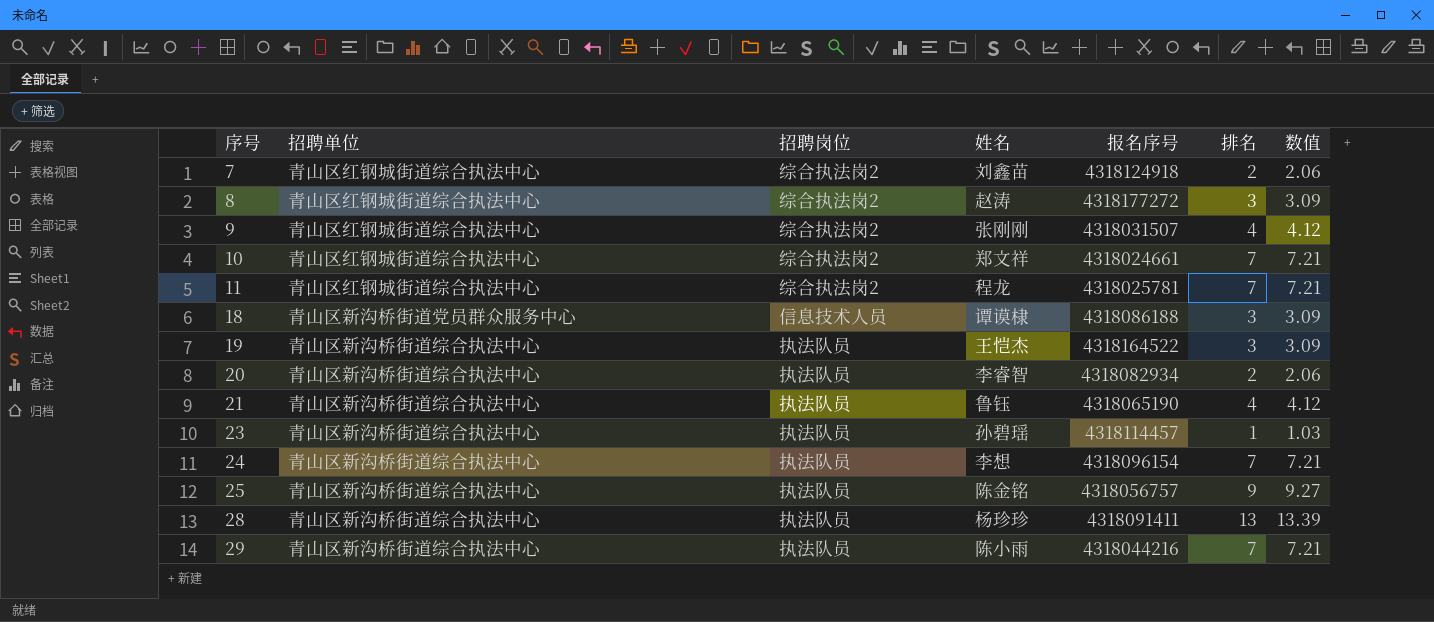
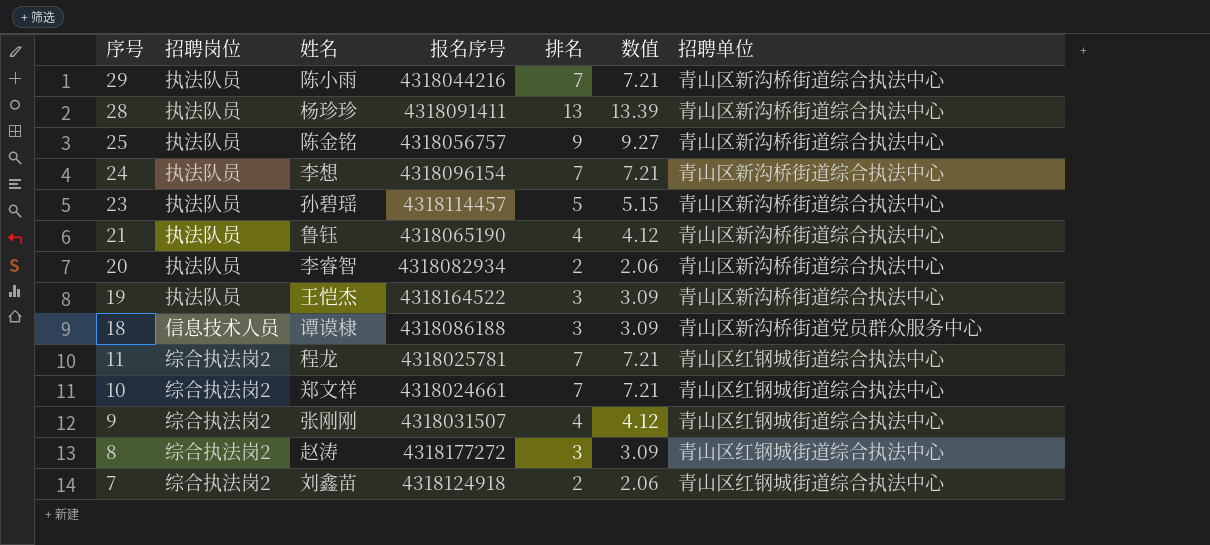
row order: 序号 ascending -> 序号 descending
column 招聘单位 | position: 2 -> 7
23 | 排名: 1 -> 5
23 | 数值: 1.03 -> 5.15

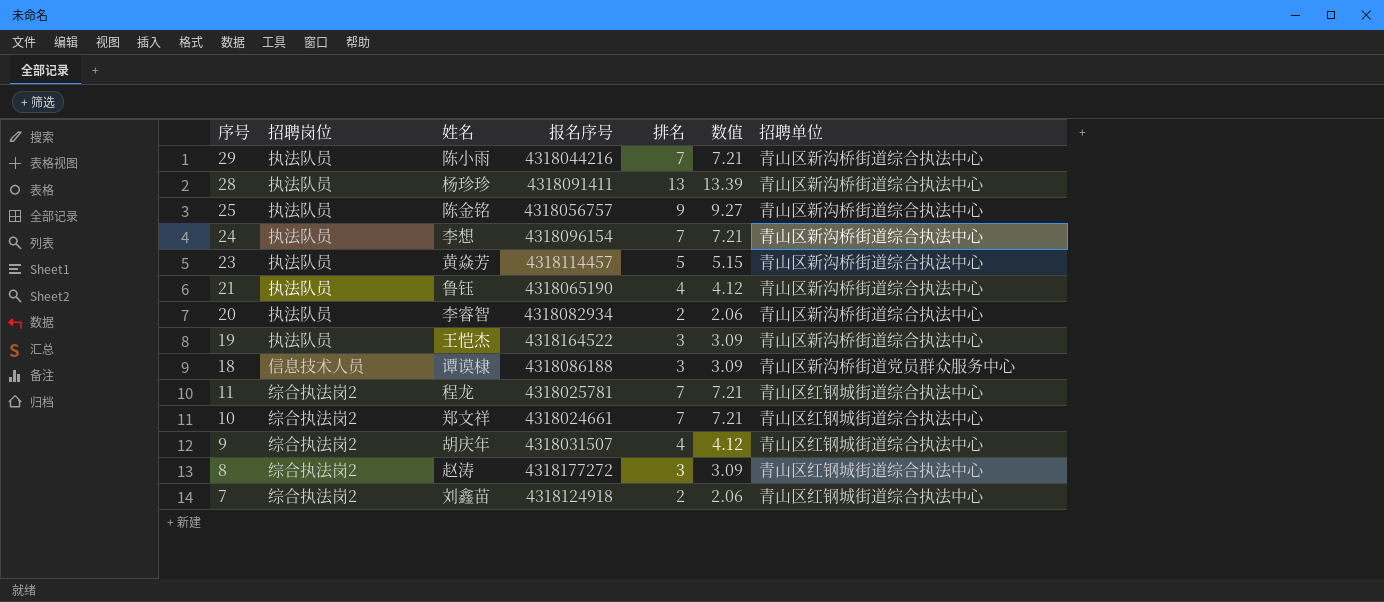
23 | 姓名: 孙碧瑶 -> 黄焱芳
9 | 姓名: 张刚刚 -> 胡庆年

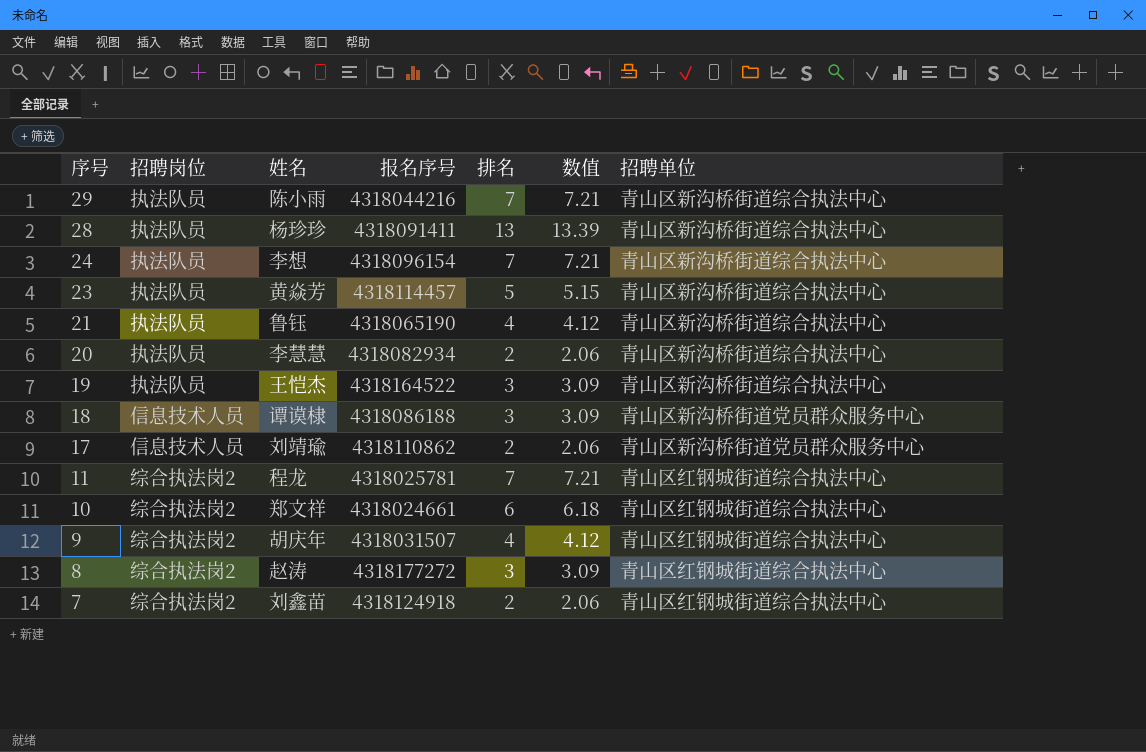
row 25: 执法队员 | 陈金铭 | 4318056757 | 9 | 9.27 | 青山区新沟桥街道综合执法中心 -> none
20 | 姓名: 李睿智 -> 李慧慧
row 17: none -> 信息技术人员 | 刘靖瑜 | 4318110862 | 2 | 2.06 | 青山区新沟桥街道党员群众服务中心
10 | 排名: 7 -> 6
10 | 数值: 7.21 -> 6.18

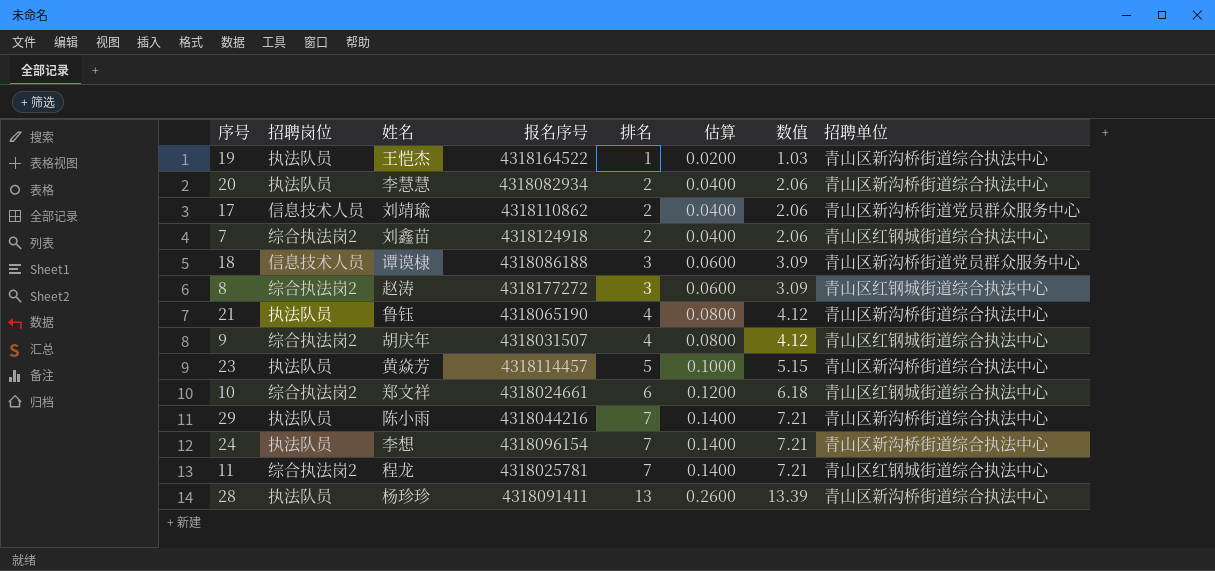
row order: 序号 descending -> 排名 ascending
column 估算 | formula: none -> [排名] * 0.02
19 | 排名: 3 -> 1
19 | 数值: 3.09 -> 1.03

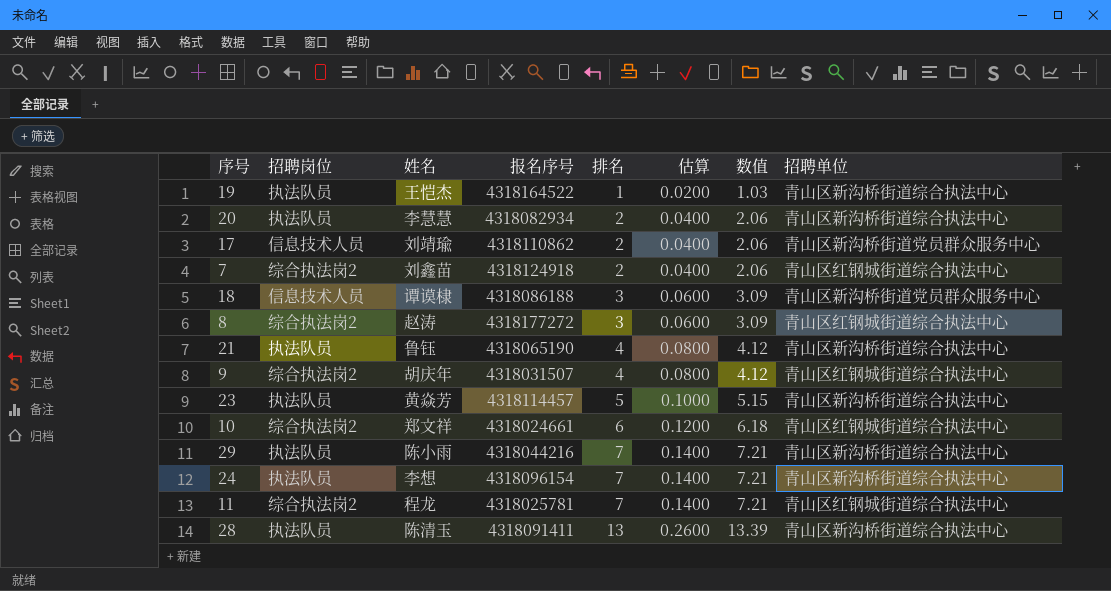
28 | 姓名: 杨珍珍 -> 陈清玉

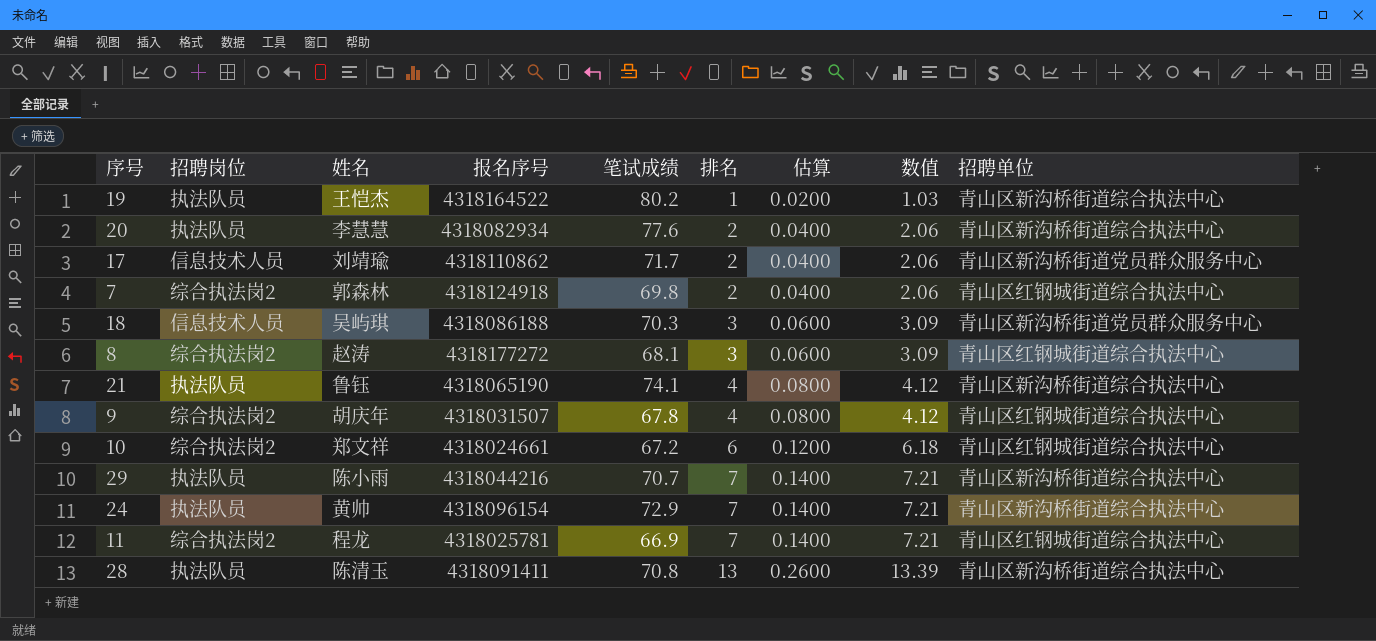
column 笔试成绩 | position: none -> 5
row 23: 执法队员 | 黄焱芳 | 4318114457 | 5 | 0.1000 | 5.15 | 青山区新沟桥街道综合执法中心 -> none
7 | 姓名: 刘鑫苗 -> 郭森林
18 | 姓名: 谭谟棣 -> 吴屿琪
24 | 姓名: 李想 -> 黄帅

